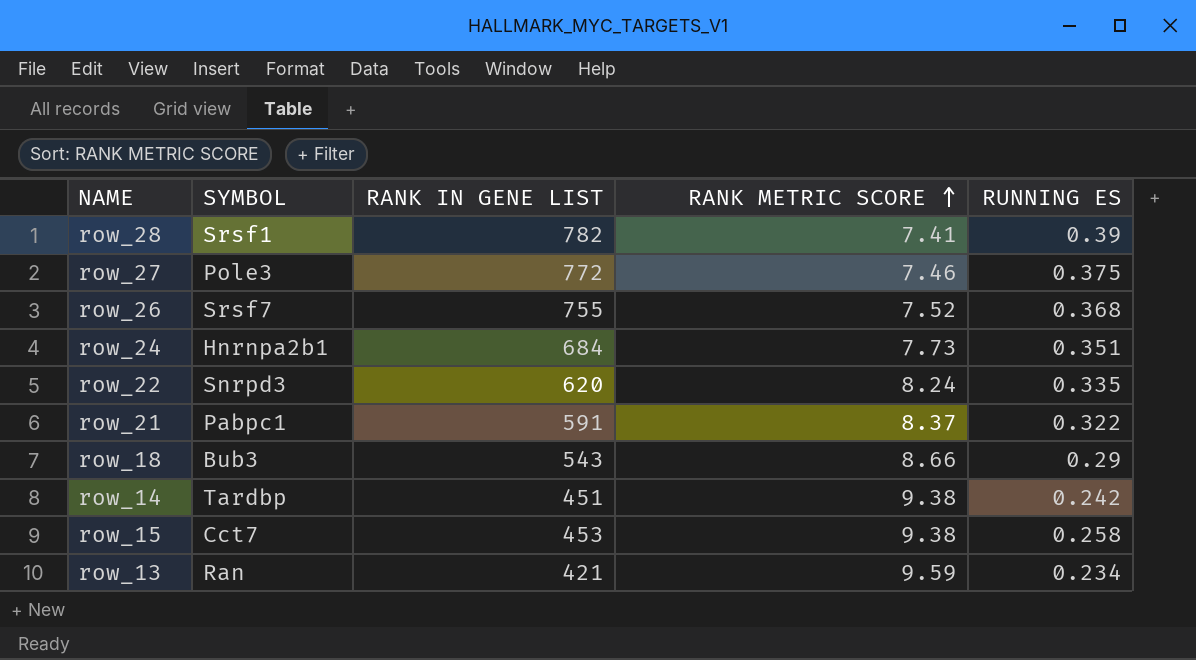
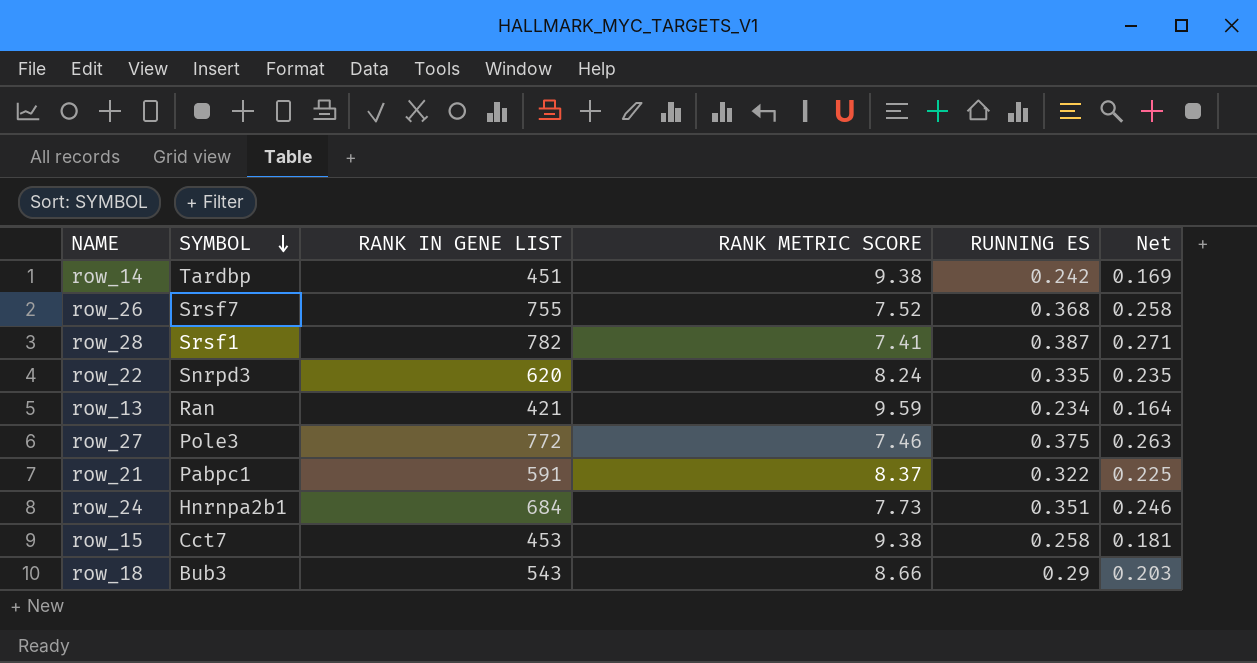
row order: RANK METRIC SCORE ascending -> SYMBOL descending
column Net | formula: none -> [RUNNING ES] * 0.7
row_28 | RUNNING ES: 0.39 -> 0.387

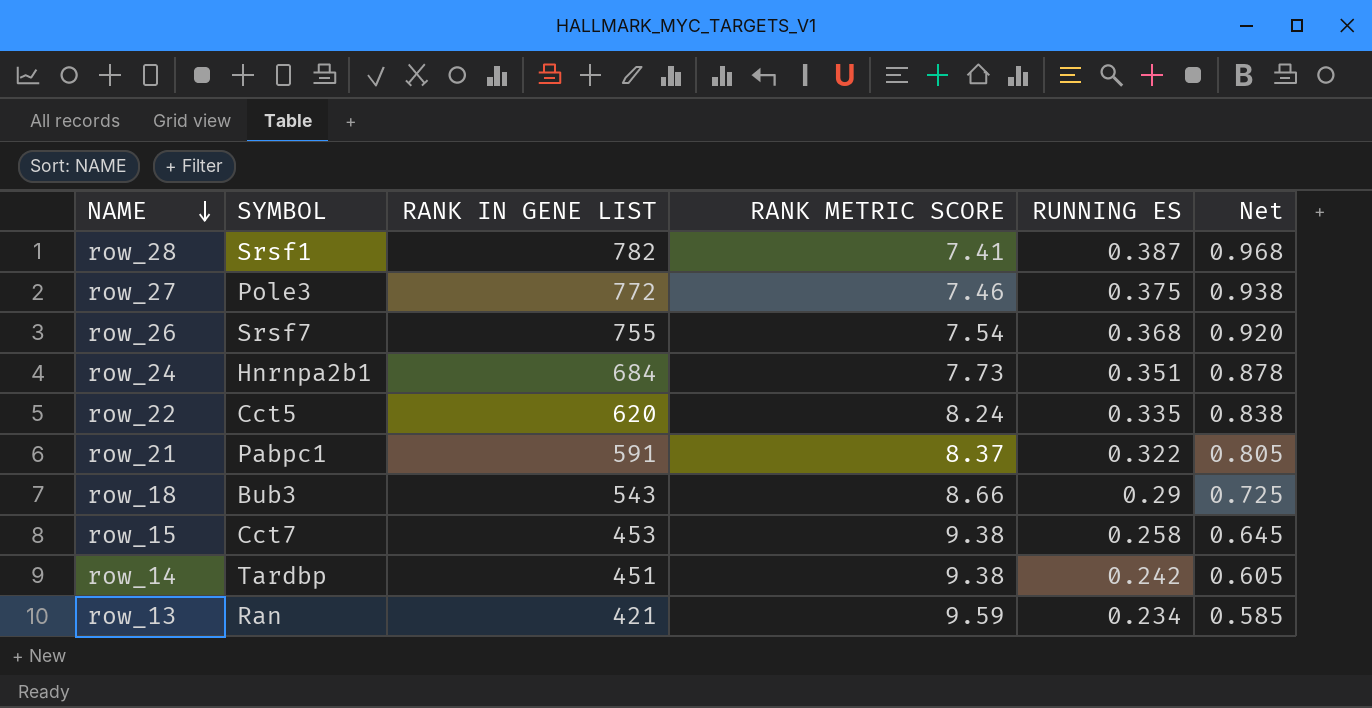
row order: SYMBOL descending -> NAME descending
column Net | formula: [RUNNING ES] * 0.7 -> [RUNNING ES] * 2.5
row_26 | RANK METRIC SCORE: 7.52 -> 7.54
row_22 | SYMBOL: Snrpd3 -> Cct5

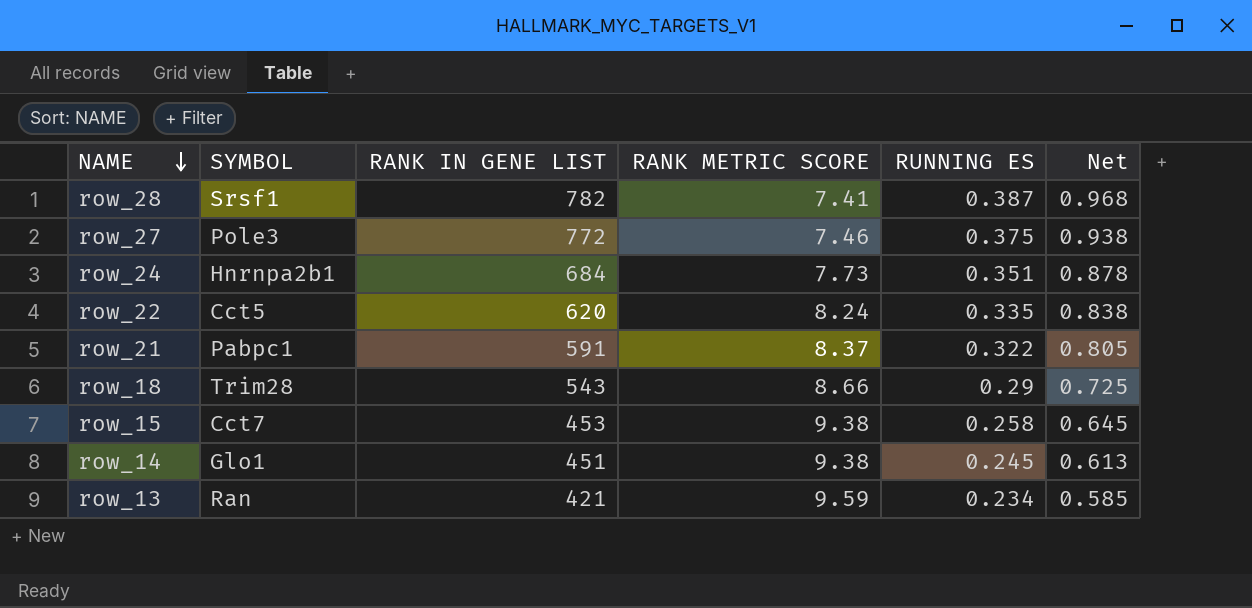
row row_26: Srsf7 | 755 | 7.54 | 0.368 | 0.920 -> none
row_18 | SYMBOL: Bub3 -> Trim28
row_14 | SYMBOL: Tardbp -> Glo1
row_14 | RUNNING ES: 0.242 -> 0.245
row_14 | Net: 0.605 -> 0.613

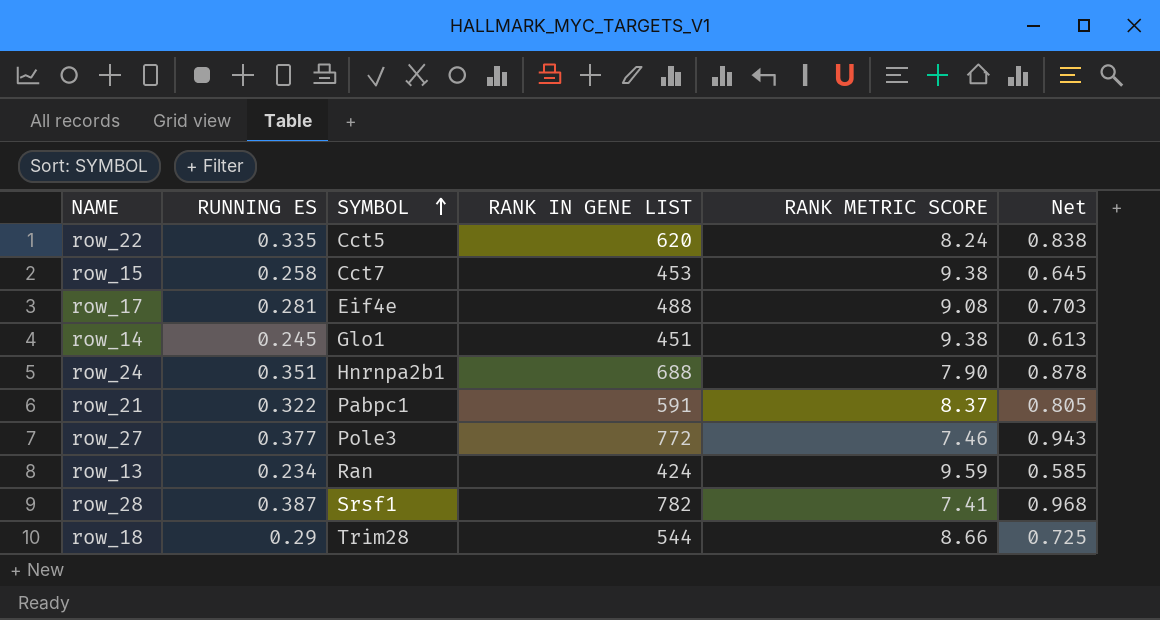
row order: NAME descending -> SYMBOL ascending
column RUNNING ES | position: 5 -> 2
row row_17: none -> 0.281 | Eif4e | 488 | 9.08 | 0.703
row_24 | RANK IN GENE LIST: 684 -> 688
row_24 | RANK METRIC SCORE: 7.73 -> 7.90
row_27 | RUNNING ES: 0.375 -> 0.377
row_27 | Net: 0.938 -> 0.943
row_13 | RANK IN GENE LIST: 421 -> 424
row_18 | RANK IN GENE LIST: 543 -> 544

